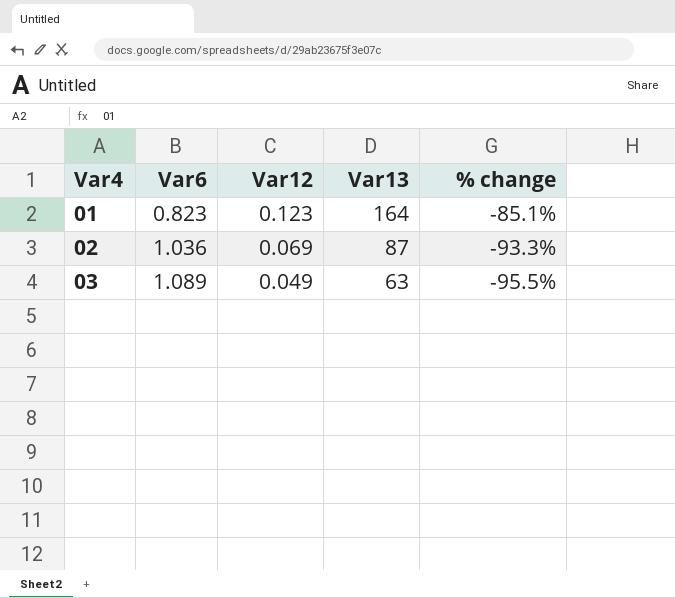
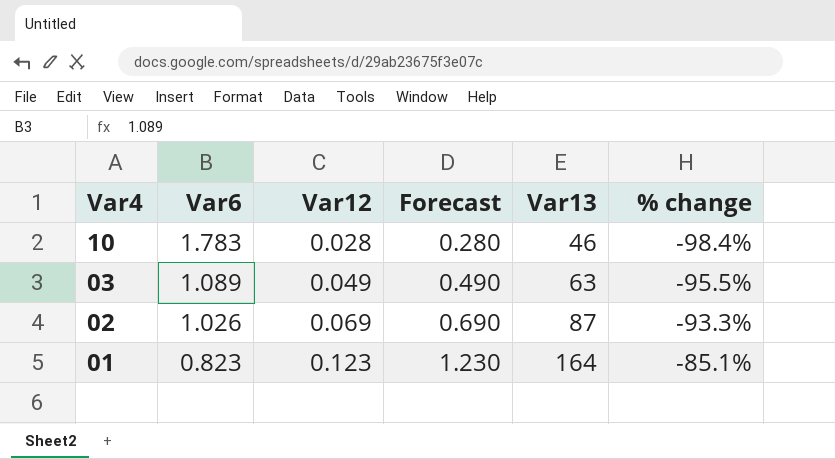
row order: Var4 ascending -> Var4 descending
column Forecast | formula: none -> [Var12] * 10
row 10: none -> 1.783 | 0.028 | 0.280 | 46 | -98.4%
02 | Var6: 1.036 -> 1.026

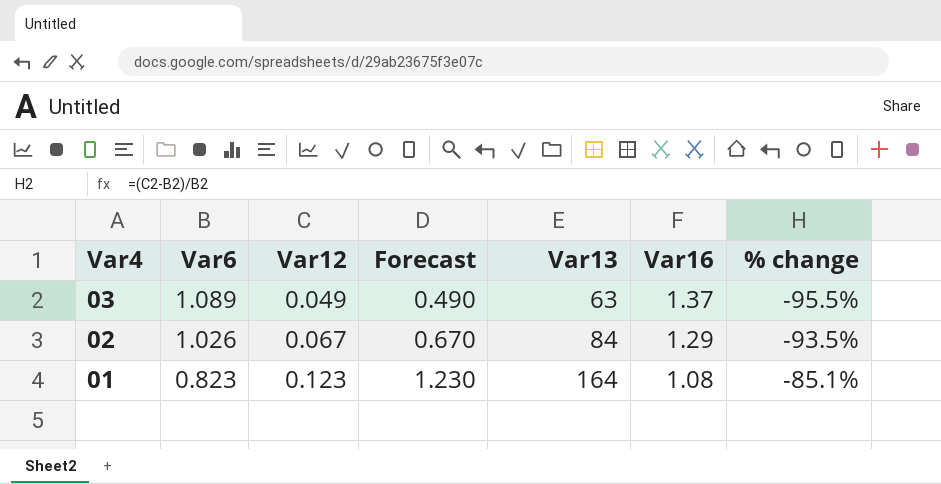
column Var16 | position: none -> 6
row 10: 1.783 | 0.028 | 0.280 | 46 | -98.4% -> none
02 | Var12: 0.069 -> 0.067
02 | Forecast: 0.690 -> 0.670
02 | Var13: 87 -> 84
02 | % change: -93.3% -> -93.5%

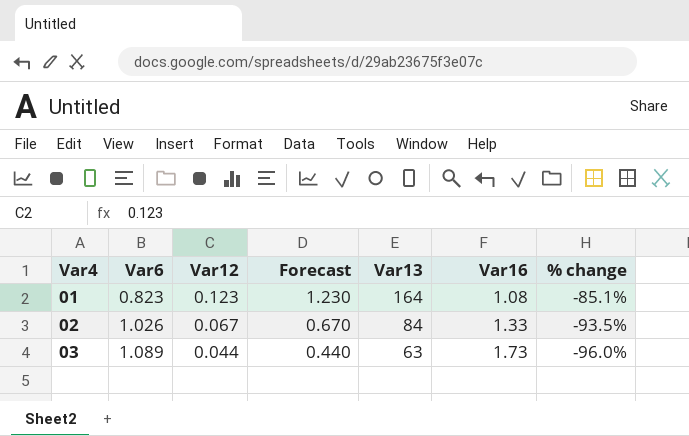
row order: Var4 descending -> Var4 ascending
02 | Var16: 1.29 -> 1.33
03 | Var12: 0.049 -> 0.044
03 | Forecast: 0.490 -> 0.440
03 | Var16: 1.37 -> 1.73
03 | % change: -95.5% -> -96.0%

